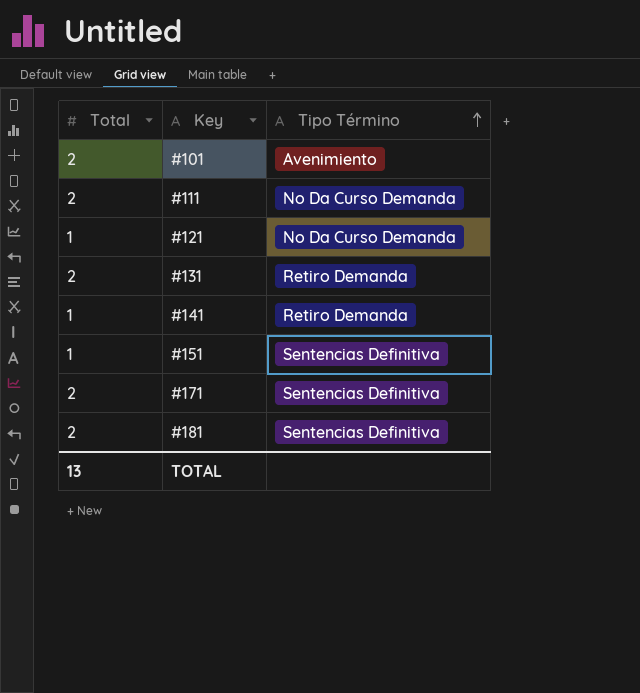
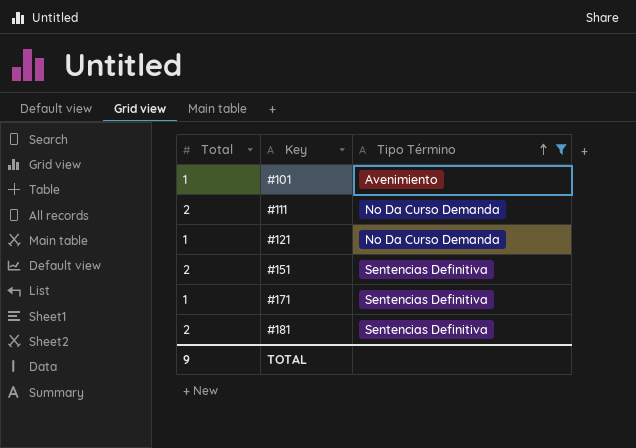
filter: none -> Tipo Término != Retiro Demanda
#101 | Total: 2 -> 1
#151 | Total: 1 -> 2
#171 | Total: 2 -> 1
TOTAL | Total: 13 -> 9

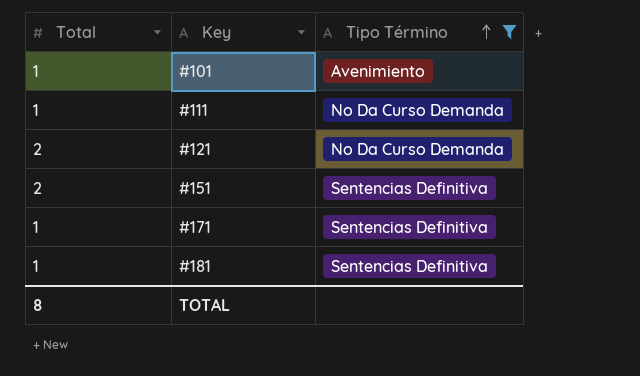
#111 | Total: 2 -> 1
#121 | Total: 1 -> 2
#181 | Total: 2 -> 1
TOTAL | Total: 9 -> 8

